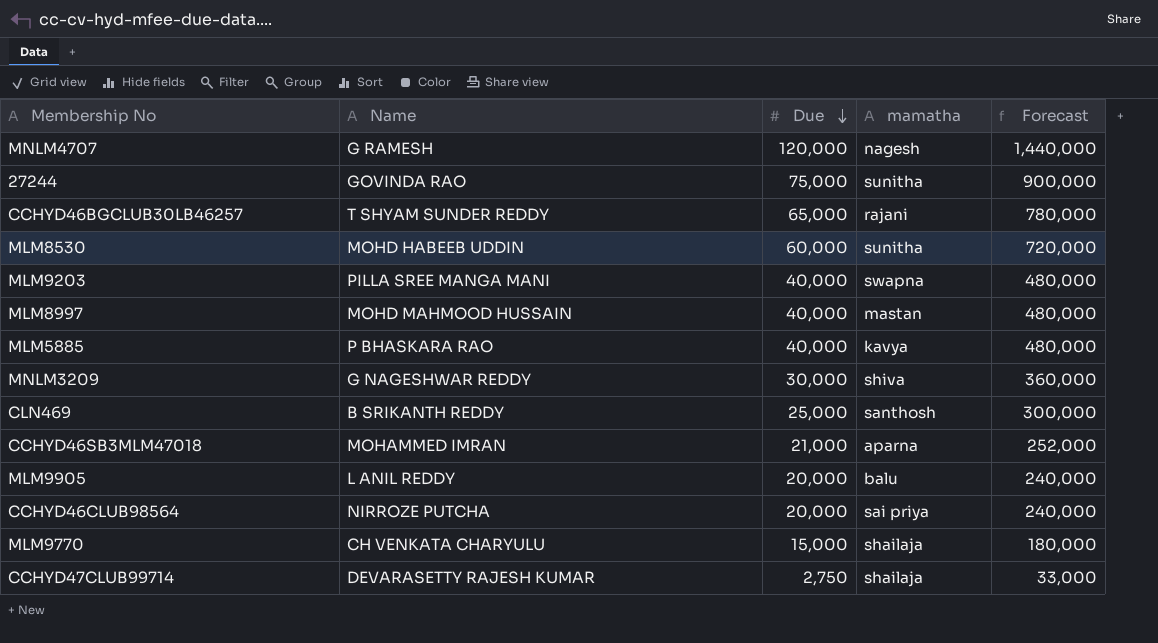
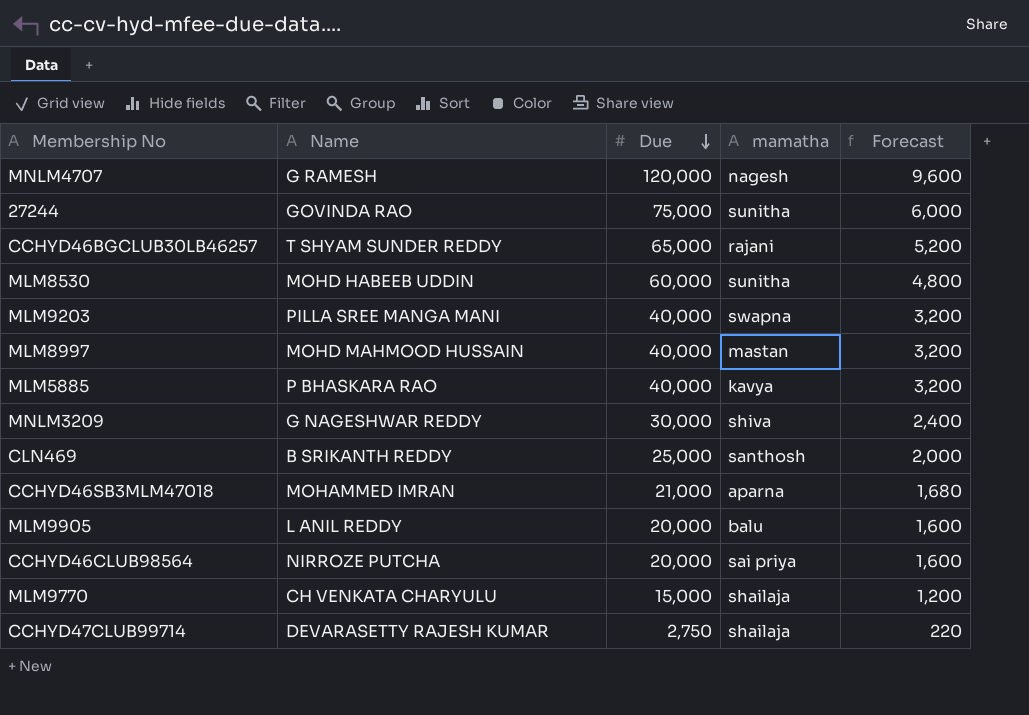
column Forecast | formula: [Due] * 12 -> [Due] * 0.08

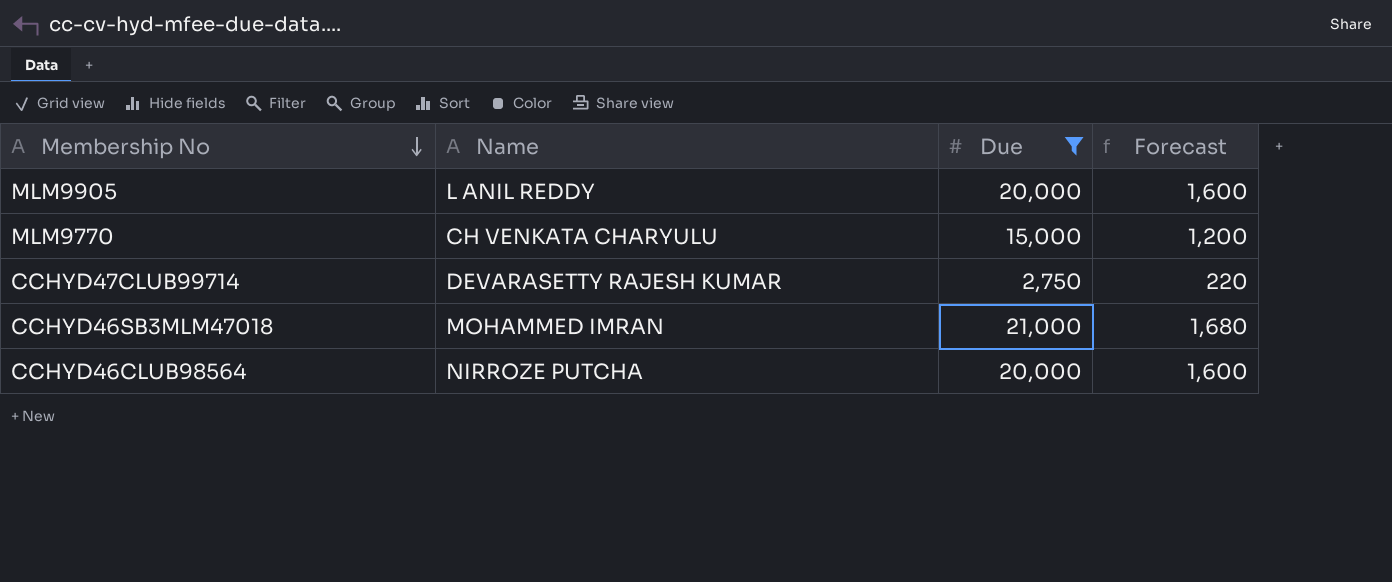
filter: none -> Due <= 21,000
row order: Due descending -> Membership No descending
column mamatha | position: 4 -> none

